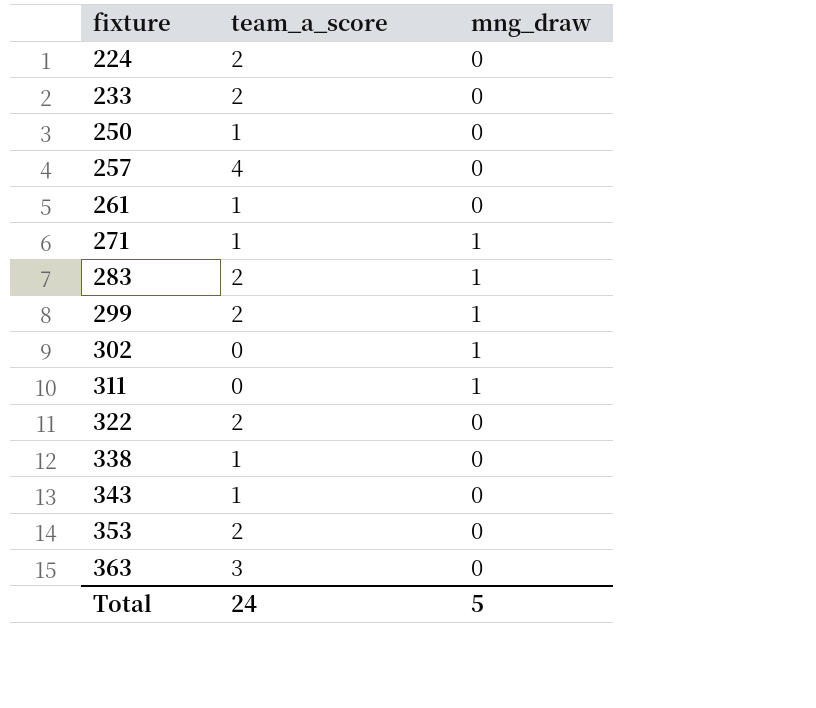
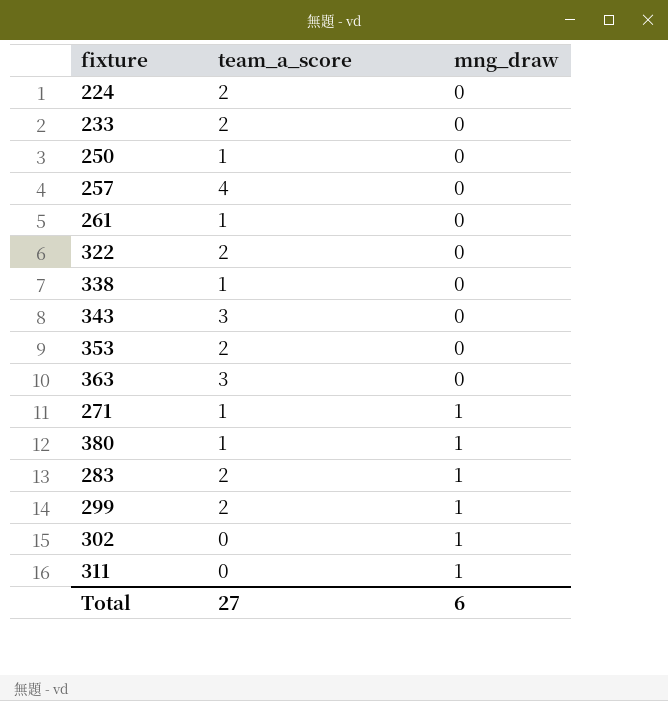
row order: fixture ascending -> mng_draw ascending
343 | team_a_score: 1 -> 3
row 380: none -> 1 | 1
Total | team_a_score: 24 -> 27
Total | mng_draw: 5 -> 6

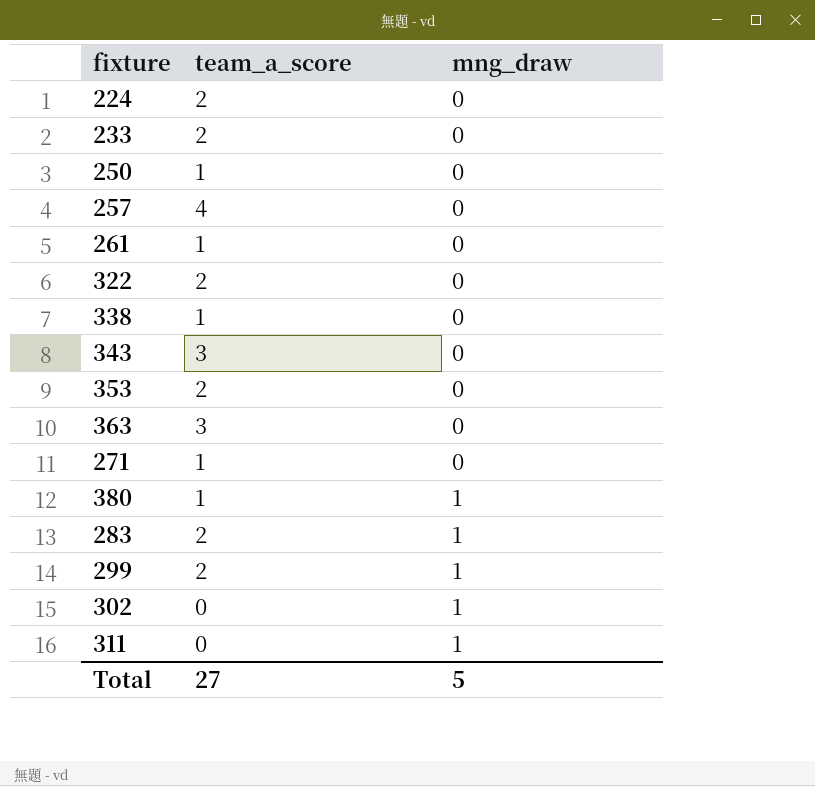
271 | mng_draw: 1 -> 0
Total | mng_draw: 6 -> 5

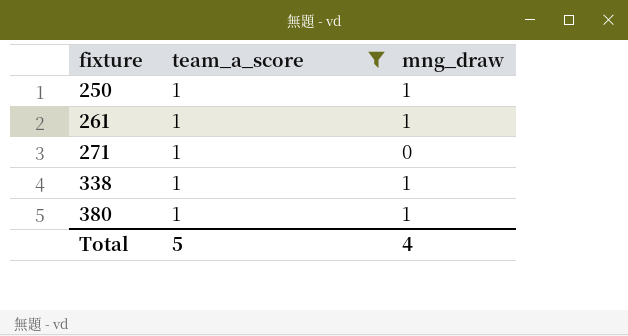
filter: none -> team_a_score = 1
row order: mng_draw ascending -> fixture ascending
250 | mng_draw: 0 -> 1
261 | mng_draw: 0 -> 1
338 | mng_draw: 0 -> 1
Total | team_a_score: 27 -> 5
Total | mng_draw: 5 -> 4

